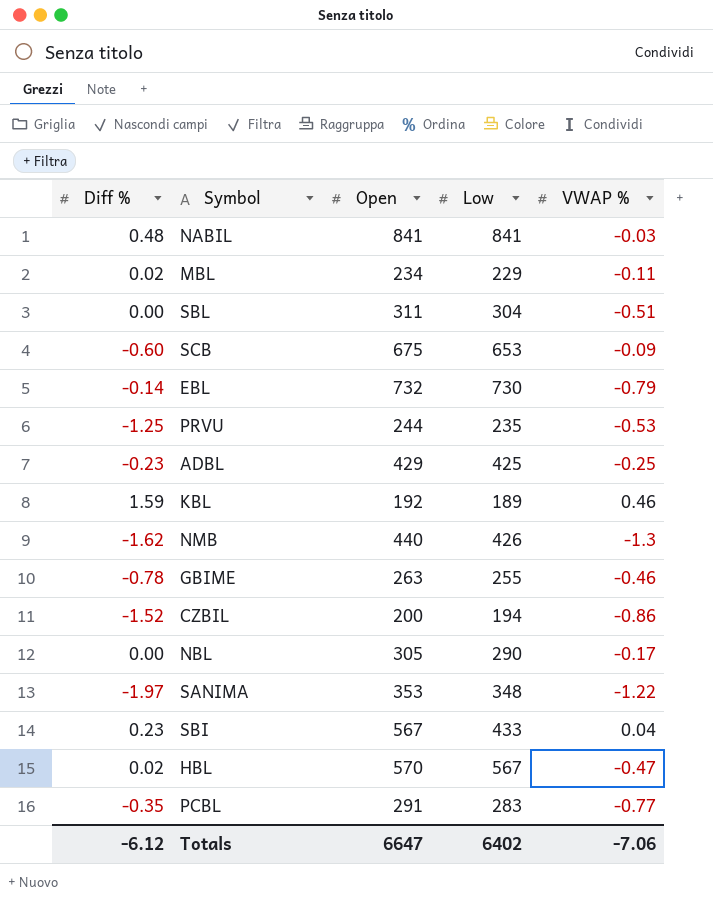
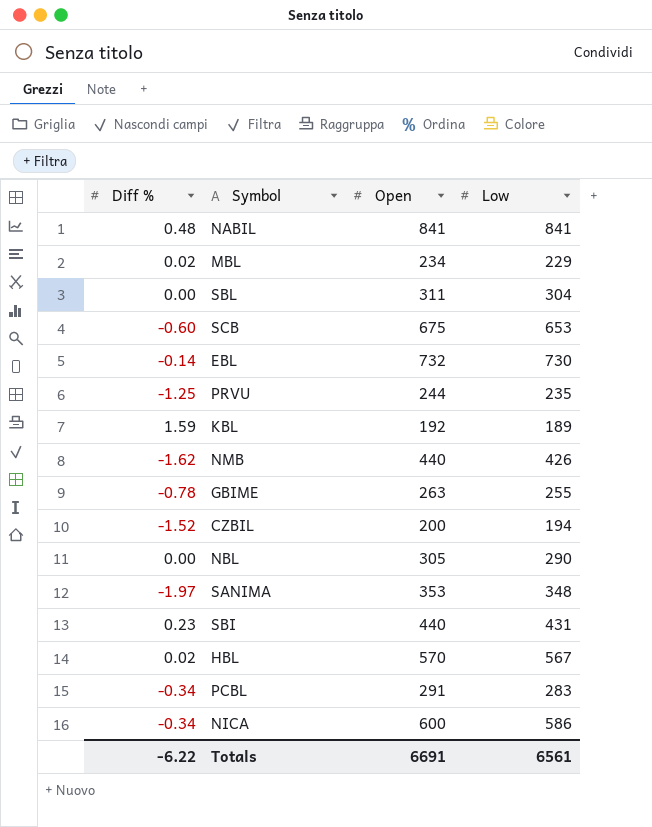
column VWAP % | position: 5 -> none
row ADBL: -0.23 | 429 | 425 | -0.25 -> none
SBI | Open: 567 -> 440
SBI | Low: 433 -> 431
PCBL | Diff %: -0.35 -> -0.34
row NICA: none -> -0.34 | 600 | 586
Totals | Diff %: -6.12 -> -6.22
Totals | Open: 6647 -> 6691
Totals | Low: 6402 -> 6561

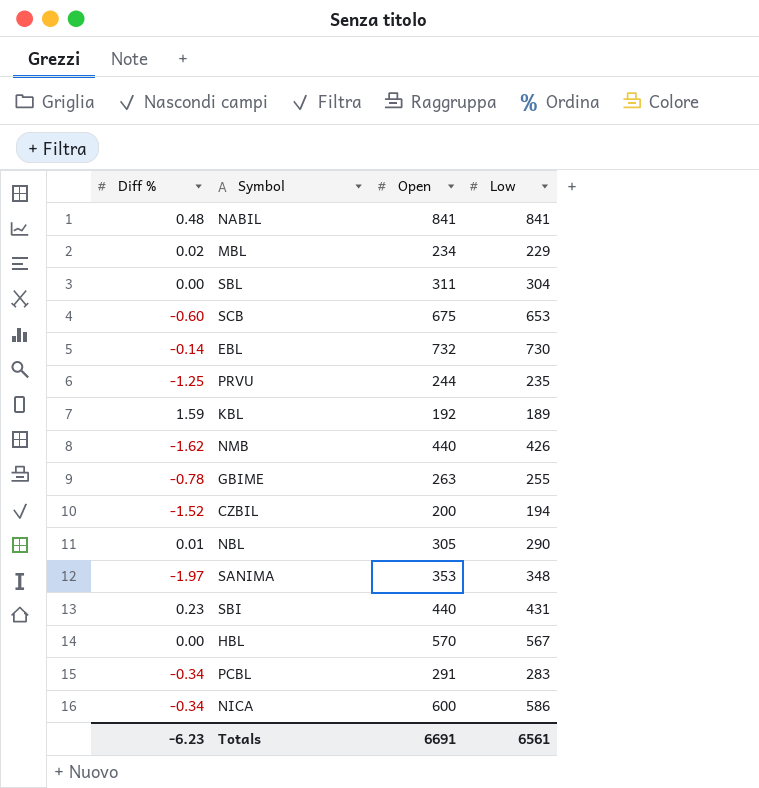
NBL | Diff %: 0.00 -> 0.01
HBL | Diff %: 0.02 -> 0.00
Totals | Diff %: -6.22 -> -6.23

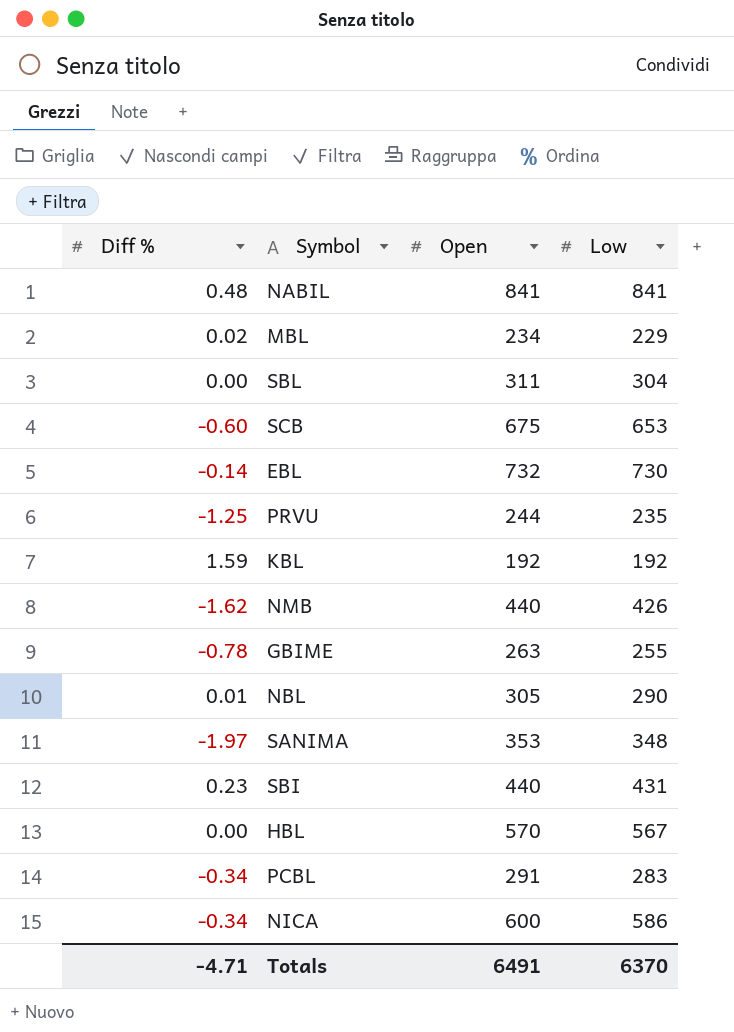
row CZBIL: -1.52 | 200 | 194 -> none
KBL | Low: 189 -> 192
Totals | Diff %: -6.23 -> -4.71
Totals | Open: 6691 -> 6491
Totals | Low: 6561 -> 6370

